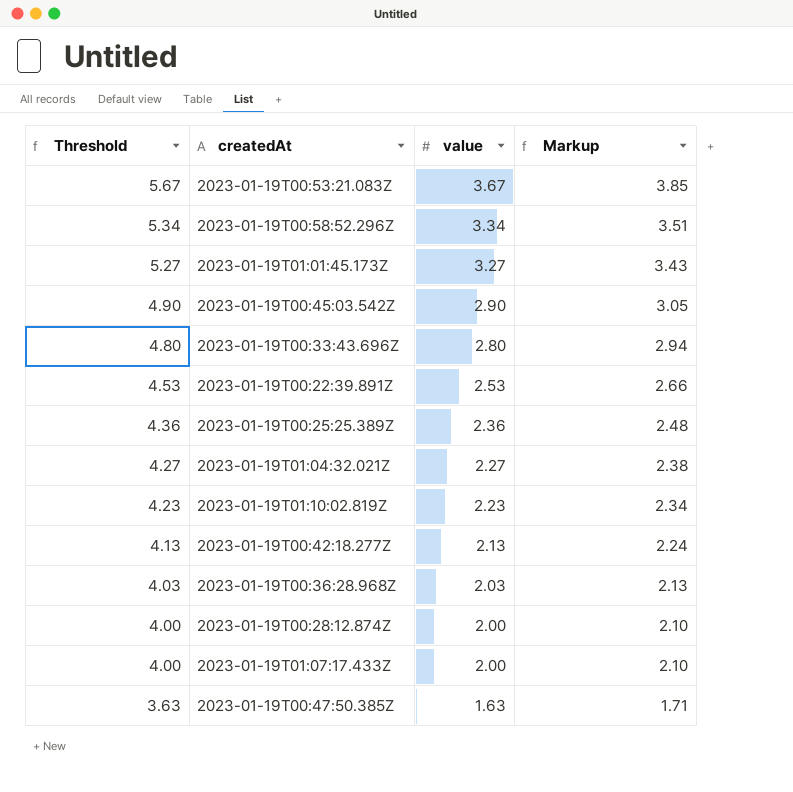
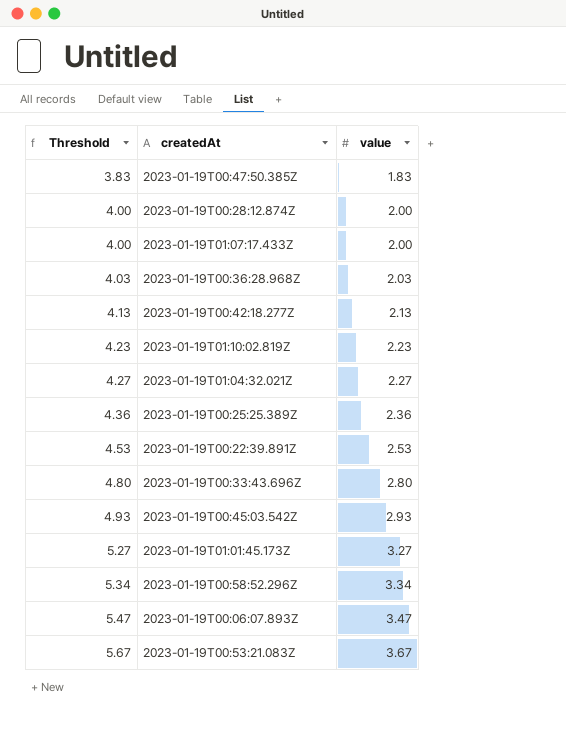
row order: Threshold descending -> Threshold ascending
column Markup | formula: [value] * 1.05 -> none
2023-01-19T00:47:50.385Z | Threshold: 3.63 -> 3.83
2023-01-19T00:47:50.385Z | value: 1.63 -> 1.83
2023-01-19T00:45:03.542Z | Threshold: 4.90 -> 4.93
2023-01-19T00:45:03.542Z | value: 2.90 -> 2.93
row 2023-01-19T00:06:07.893Z: none -> 5.47 | 3.47

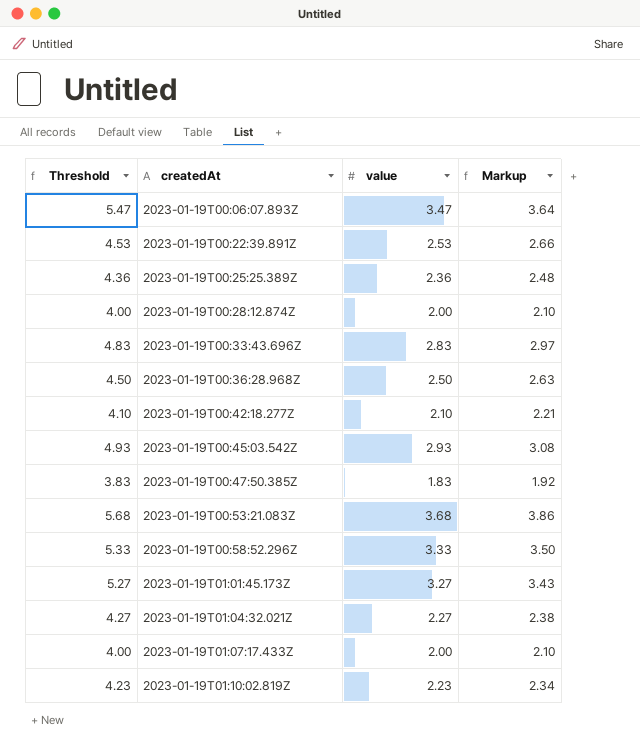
row order: Threshold ascending -> createdAt ascending
column Markup | formula: none -> [value] * 1.05
2023-01-19T00:33:43.696Z | Threshold: 4.80 -> 4.83
2023-01-19T00:33:43.696Z | value: 2.80 -> 2.83
2023-01-19T00:36:28.968Z | Threshold: 4.03 -> 4.50
2023-01-19T00:36:28.968Z | value: 2.03 -> 2.50
2023-01-19T00:42:18.277Z | Threshold: 4.13 -> 4.10
2023-01-19T00:42:18.277Z | value: 2.13 -> 2.10
2023-01-19T00:53:21.083Z | Threshold: 5.67 -> 5.68
2023-01-19T00:53:21.083Z | value: 3.67 -> 3.68
2023-01-19T00:58:52.296Z | Threshold: 5.34 -> 5.33
2023-01-19T00:58:52.296Z | value: 3.34 -> 3.33

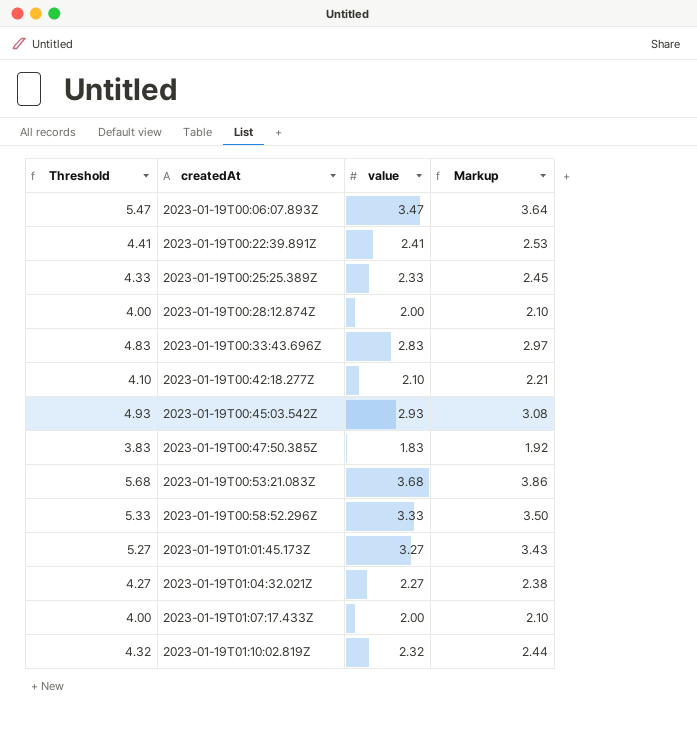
row 2023-01-19T00:36:28.968Z: 4.50 | 2.50 | 2.63 -> none
2023-01-19T00:22:39.891Z | Threshold: 4.53 -> 4.41
2023-01-19T00:22:39.891Z | value: 2.53 -> 2.41
2023-01-19T00:22:39.891Z | Markup: 2.66 -> 2.53
2023-01-19T00:25:25.389Z | Threshold: 4.36 -> 4.33
2023-01-19T00:25:25.389Z | value: 2.36 -> 2.33
2023-01-19T00:25:25.389Z | Markup: 2.48 -> 2.45
2023-01-19T01:10:02.819Z | Threshold: 4.23 -> 4.32
2023-01-19T01:10:02.819Z | value: 2.23 -> 2.32
2023-01-19T01:10:02.819Z | Markup: 2.34 -> 2.44

